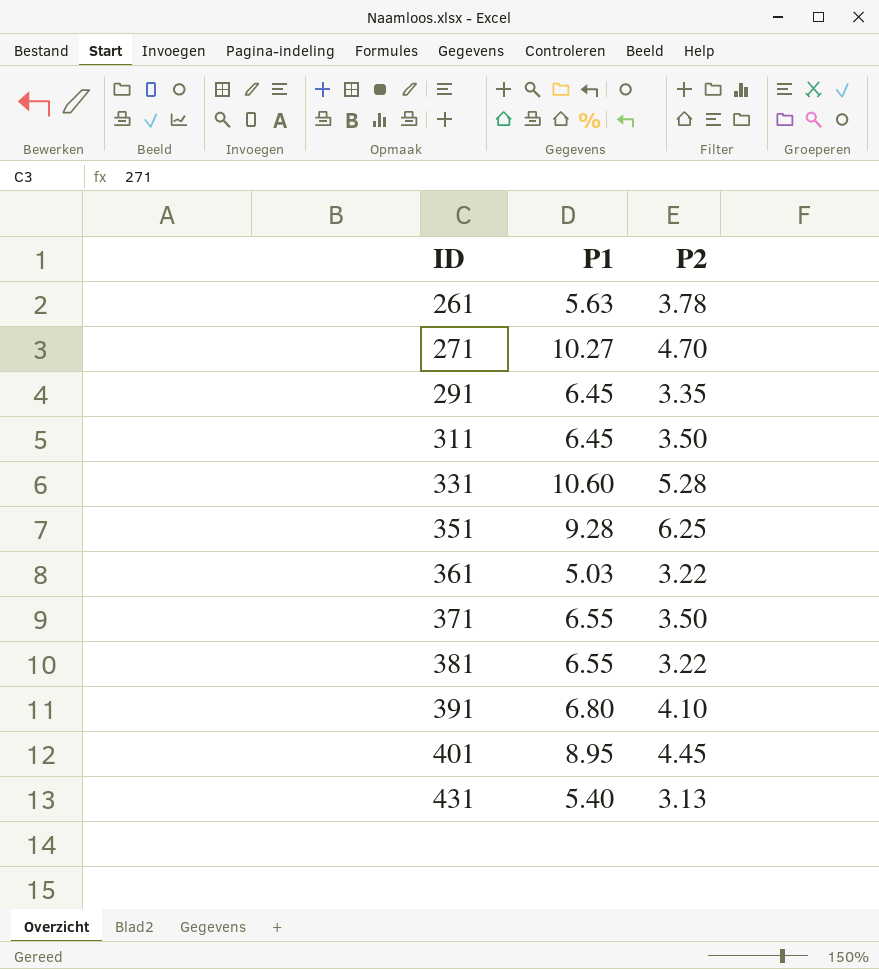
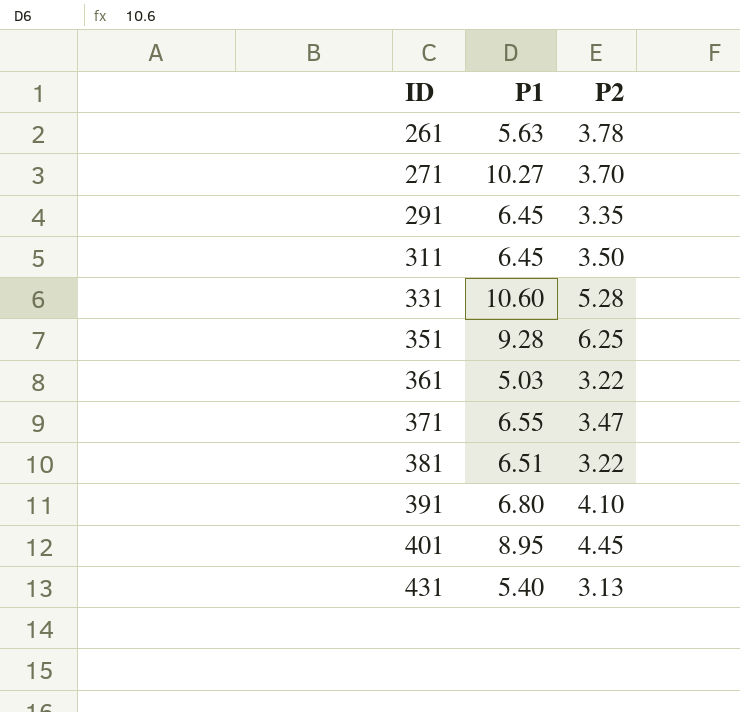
271 | P2: 4.70 -> 3.70
371 | P2: 3.50 -> 3.47
381 | P1: 6.55 -> 6.51

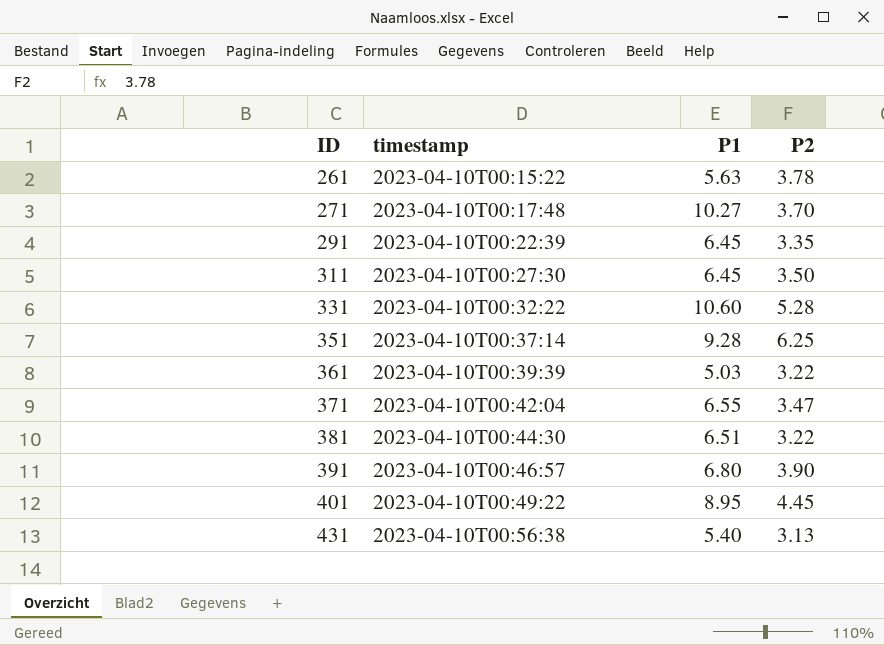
column timestamp | position: none -> 2
391 | P2: 4.10 -> 3.90

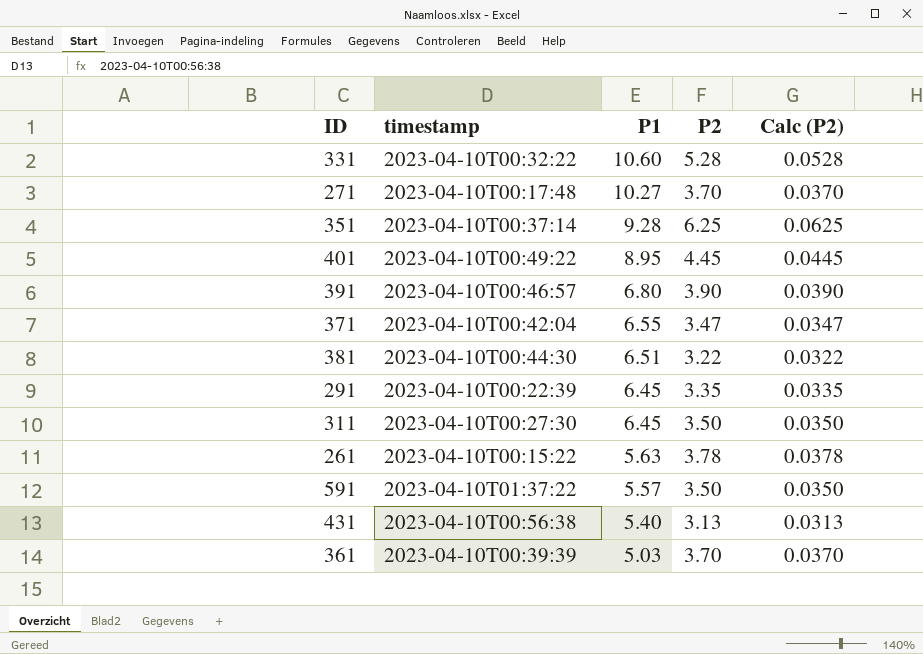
row order: ID ascending -> P1 descending
column Calc (P2) | formula: none -> [P2] * 0.01
row 591: none -> 2023-04-10T01:37:22 | 5.57 | 3.50 | 0.0350
361 | P2: 3.22 -> 3.70

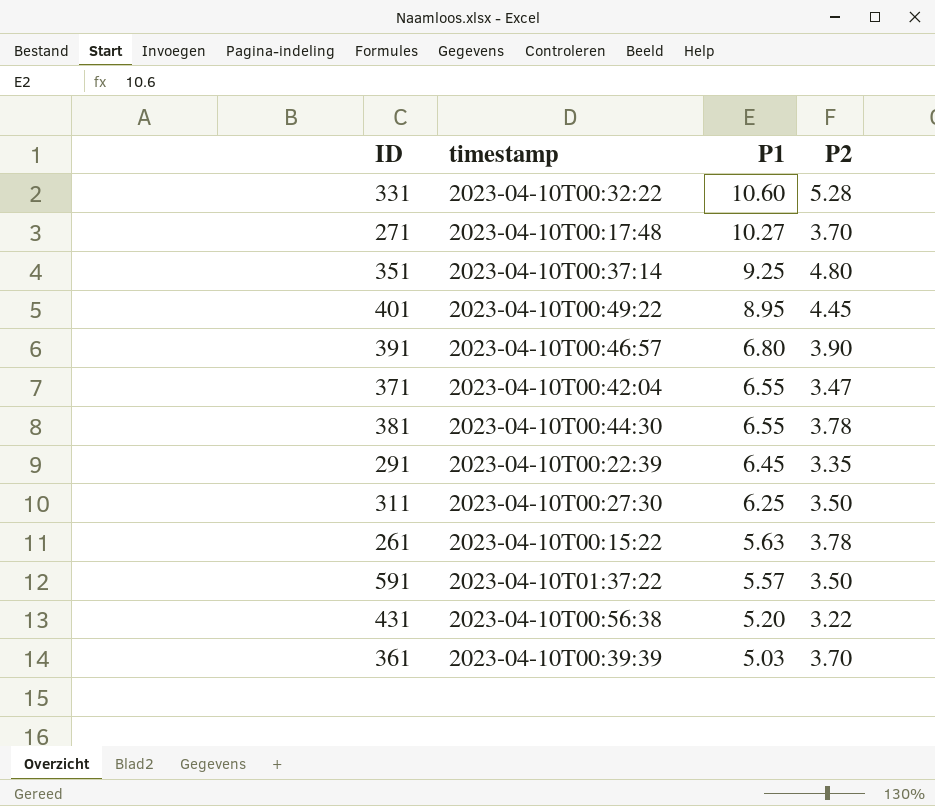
column Calc (P2) | formula: [P2] * 0.01 -> none
351 | P1: 9.28 -> 9.25
351 | P2: 6.25 -> 4.80
381 | P1: 6.51 -> 6.55
381 | P2: 3.22 -> 3.78
311 | P1: 6.45 -> 6.25
431 | P1: 5.40 -> 5.20
431 | P2: 3.13 -> 3.22

